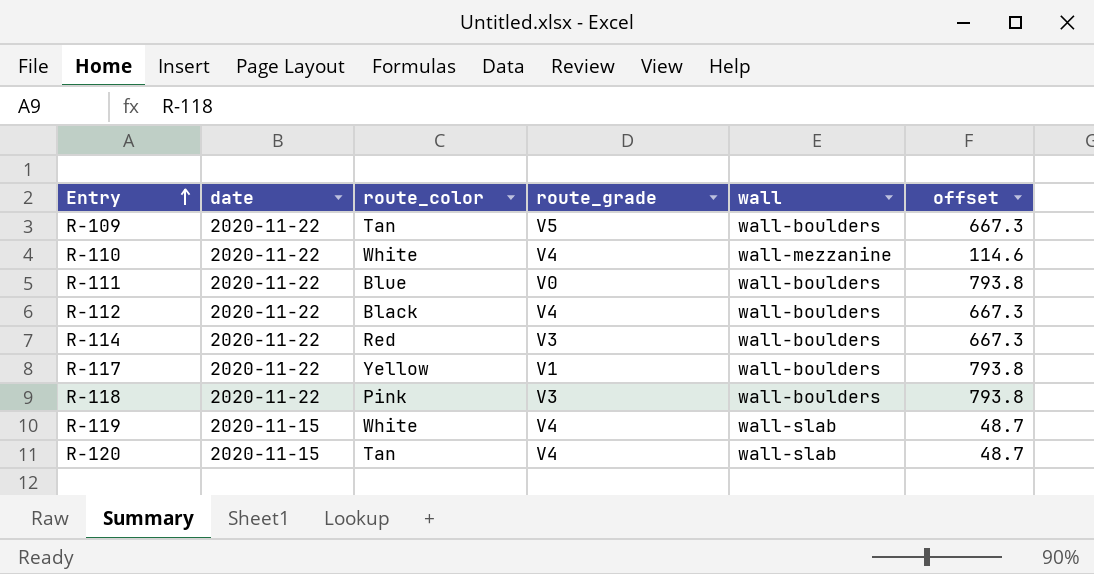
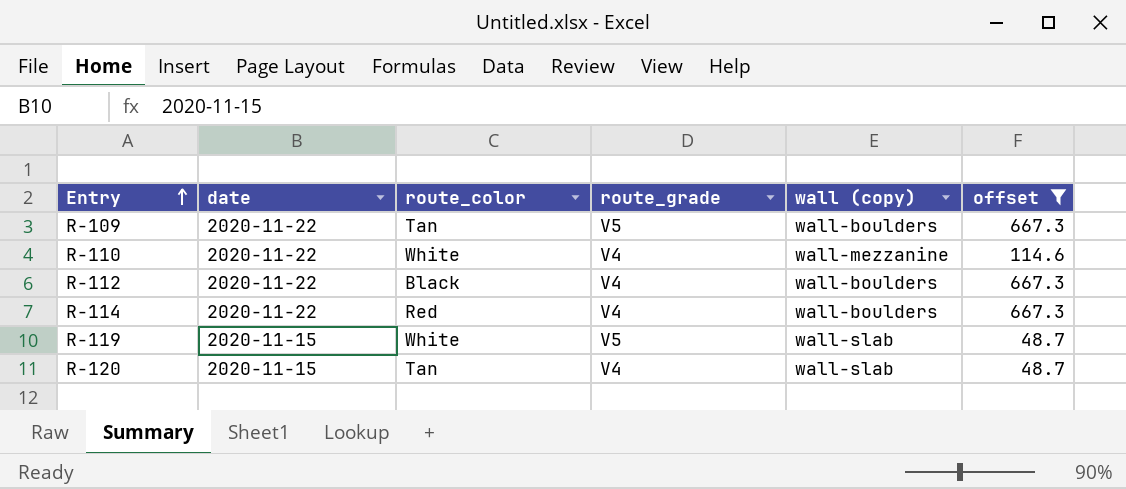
filter: none -> offset != 793.8
column name: wall -> wall (copy)
R-114 | route_grade: V3 -> V4
R-119 | route_grade: V4 -> V5

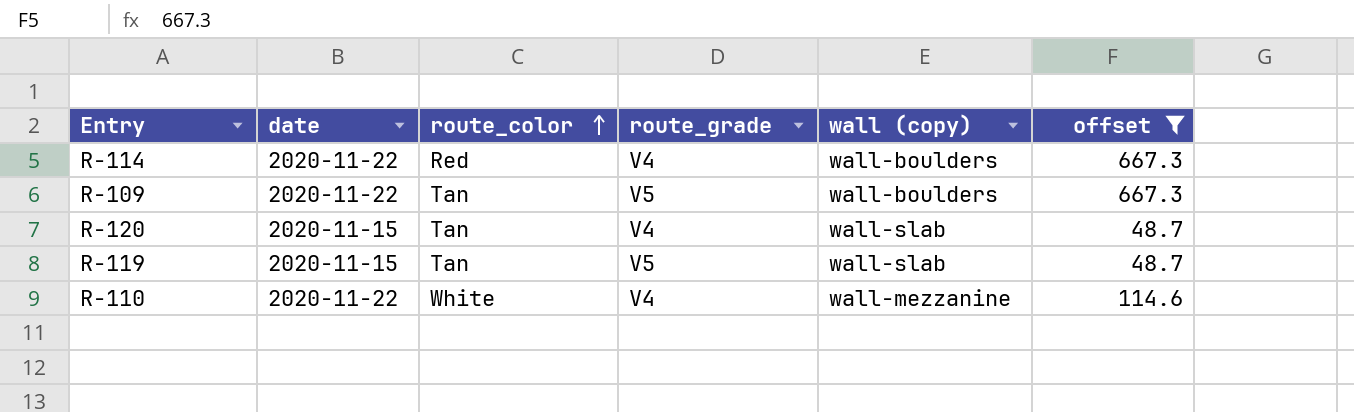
row order: Entry ascending -> route_color ascending
row R-112: 2020-11-22 | Black | V4 | wall-boulders | 667.3 -> none
R-119 | route_color: White -> Tan

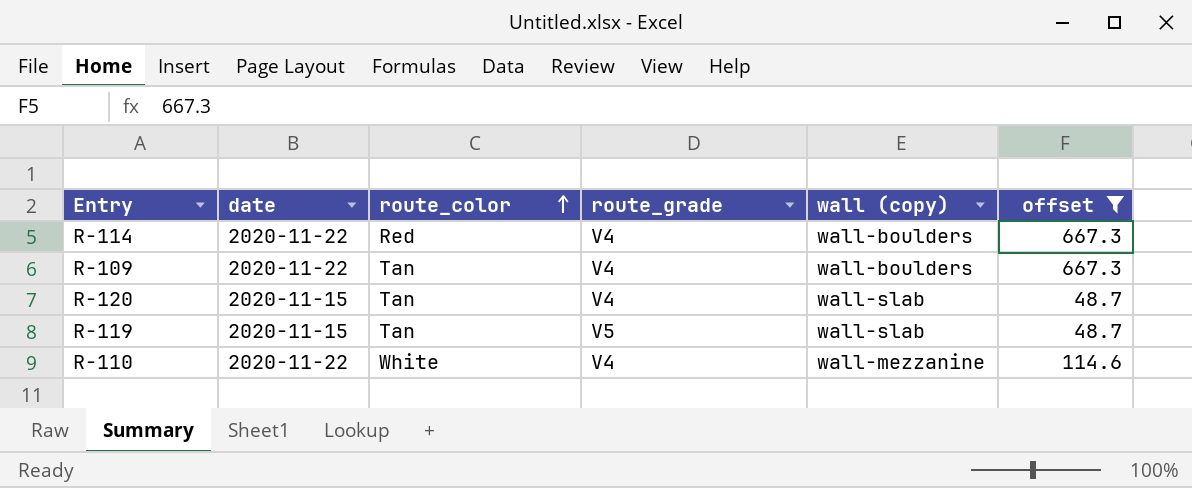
R-109 | route_grade: V5 -> V4

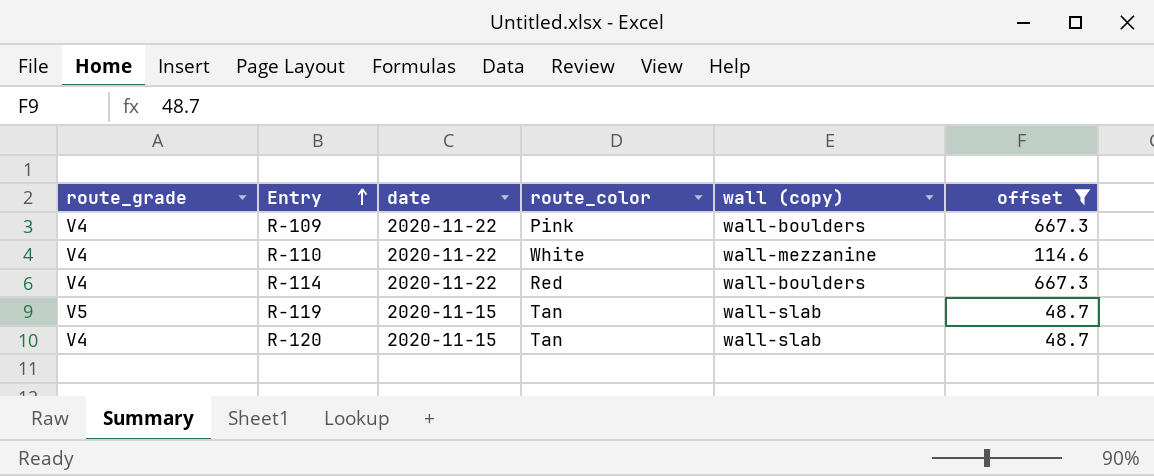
row order: route_color ascending -> Entry ascending
column route_grade | position: 4 -> 1
R-109 | route_color: Tan -> Pink

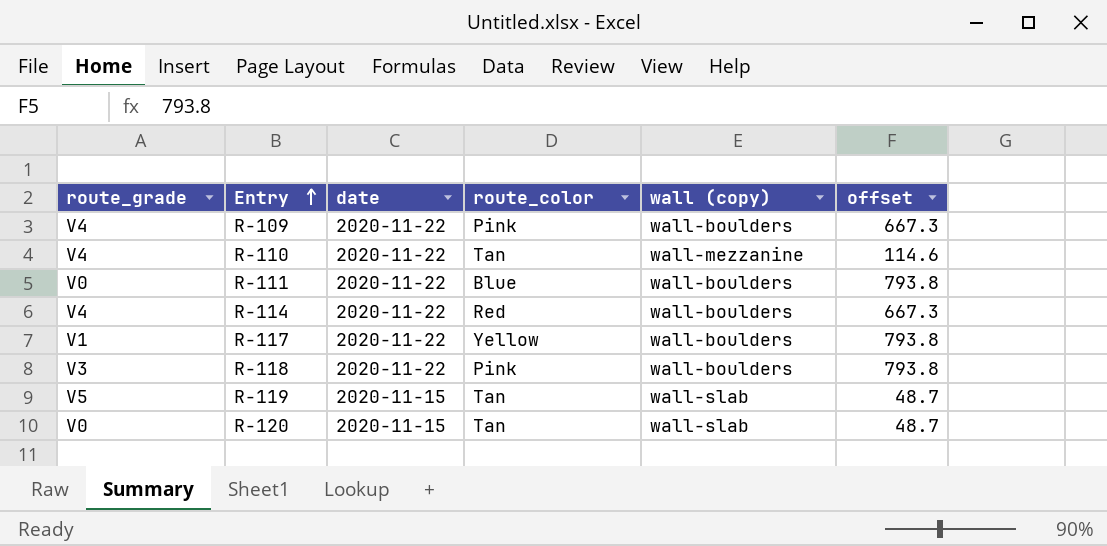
filter: offset != 793.8 -> none
R-110 | route_color: White -> Tan
R-120 | route_grade: V4 -> V0

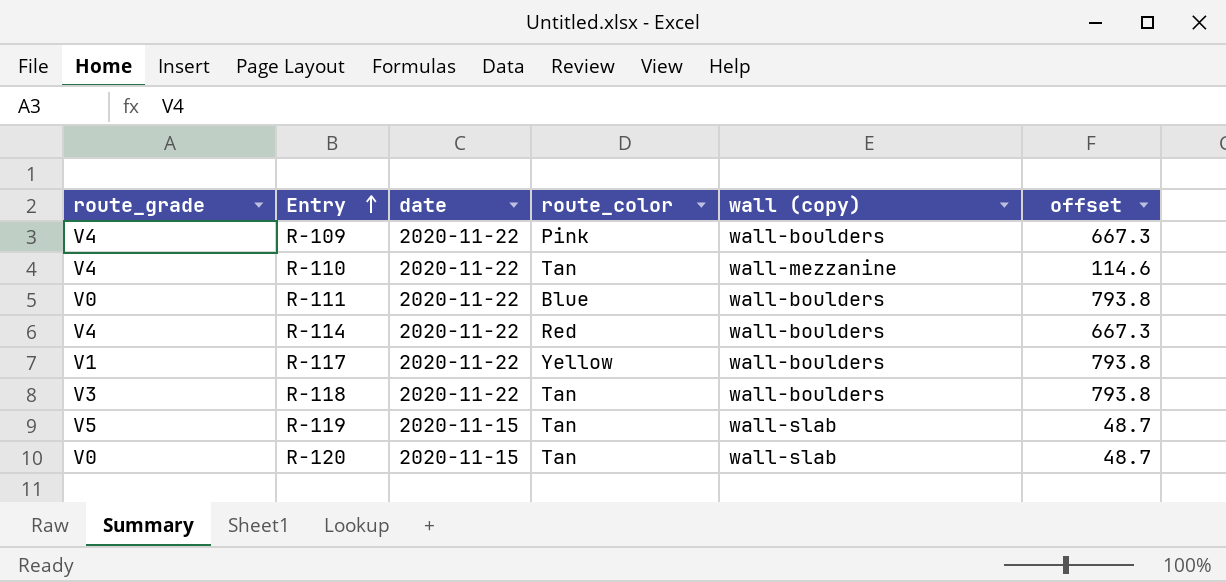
R-118 | route_color: Pink -> Tan

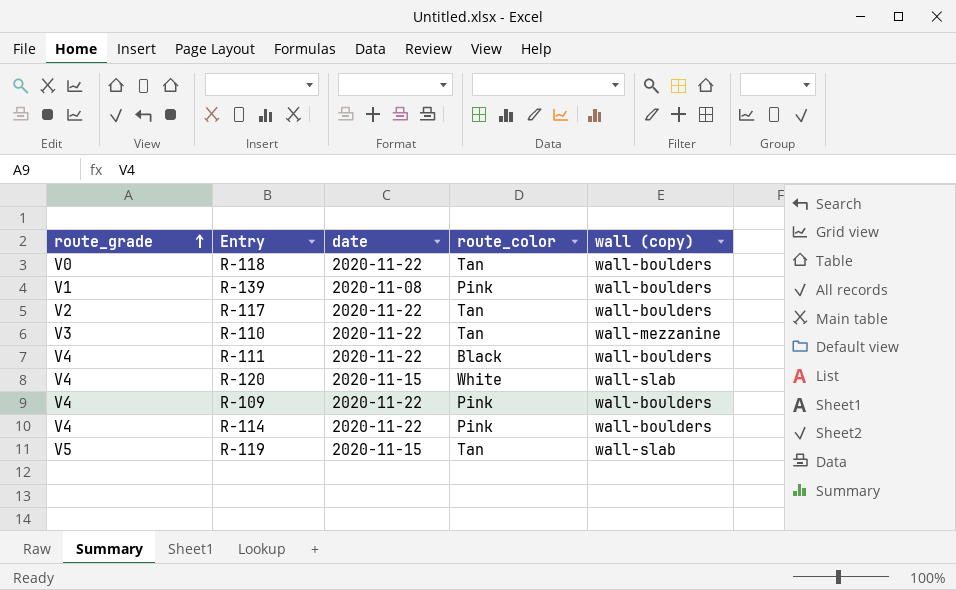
row order: Entry ascending -> route_grade ascending
column offset | position: 6 -> none
R-118 | route_grade: V3 -> V0
row R-139: none -> V1 | 2020-11-08 | Pink | wall-boulders
R-117 | route_grade: V1 -> V2
R-117 | route_color: Yellow -> Tan
R-110 | route_grade: V4 -> V3
R-111 | route_grade: V0 -> V4
R-111 | route_color: Blue -> Black
R-120 | route_grade: V0 -> V4
R-120 | route_color: Tan -> White
R-114 | route_color: Red -> Pink

